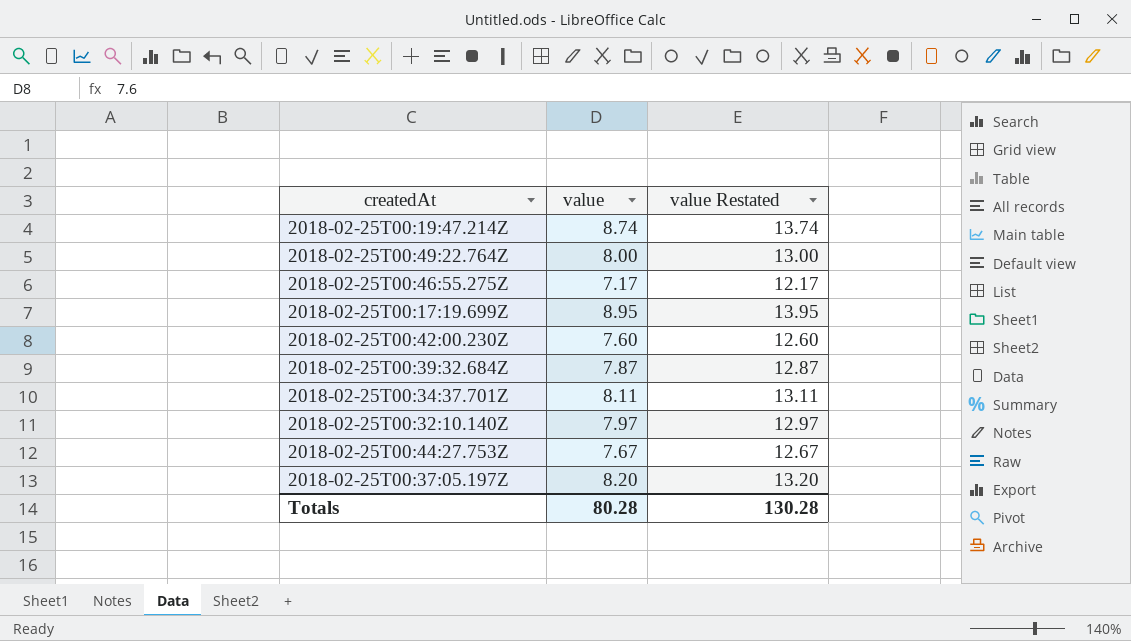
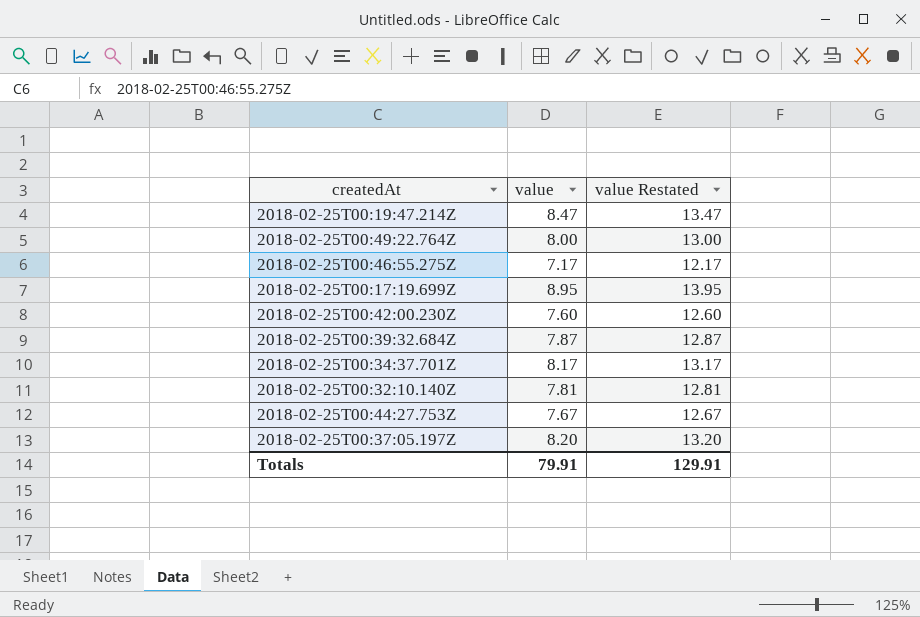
2018-02-25T00:19:47.214Z | value: 8.74 -> 8.47
2018-02-25T00:19:47.214Z | value Restated: 13.74 -> 13.47
2018-02-25T00:34:37.701Z | value: 8.11 -> 8.17
2018-02-25T00:34:37.701Z | value Restated: 13.11 -> 13.17
2018-02-25T00:32:10.140Z | value: 7.97 -> 7.81
2018-02-25T00:32:10.140Z | value Restated: 12.97 -> 12.81
Totals | value: 80.28 -> 79.91
Totals | value Restated: 130.28 -> 129.91

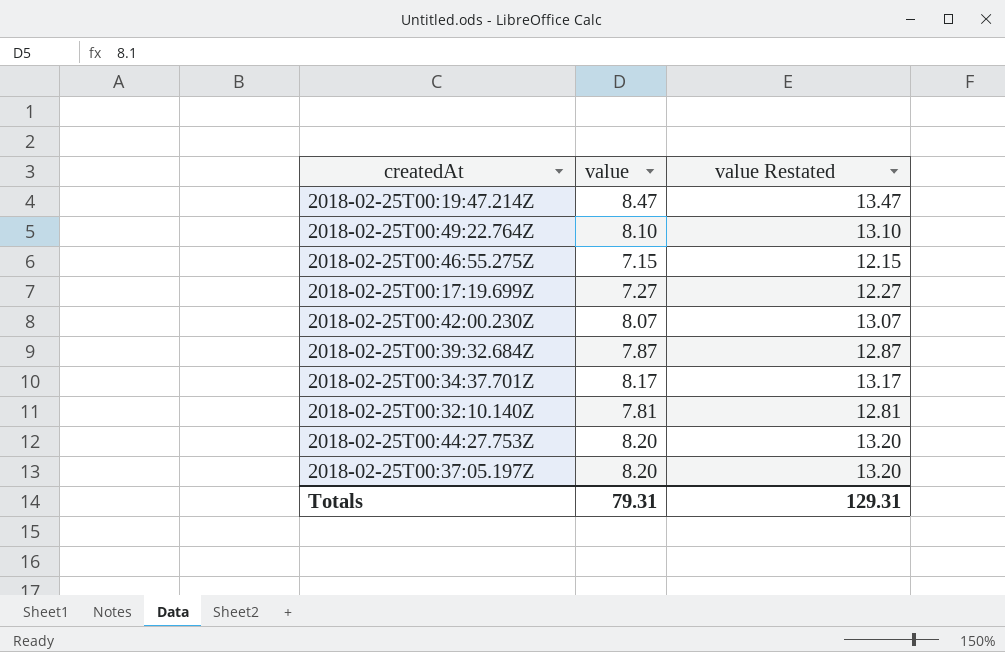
2018-02-25T00:49:22.764Z | value: 8.00 -> 8.10
2018-02-25T00:49:22.764Z | value Restated: 13.00 -> 13.10
2018-02-25T00:46:55.275Z | value: 7.17 -> 7.15
2018-02-25T00:46:55.275Z | value Restated: 12.17 -> 12.15
2018-02-25T00:17:19.699Z | value: 8.95 -> 7.27
2018-02-25T00:17:19.699Z | value Restated: 13.95 -> 12.27
2018-02-25T00:42:00.230Z | value: 7.60 -> 8.07
2018-02-25T00:42:00.230Z | value Restated: 12.60 -> 13.07
2018-02-25T00:44:27.753Z | value: 7.67 -> 8.20
2018-02-25T00:44:27.753Z | value Restated: 12.67 -> 13.20
Totals | value: 79.91 -> 79.31
Totals | value Restated: 129.91 -> 129.31

